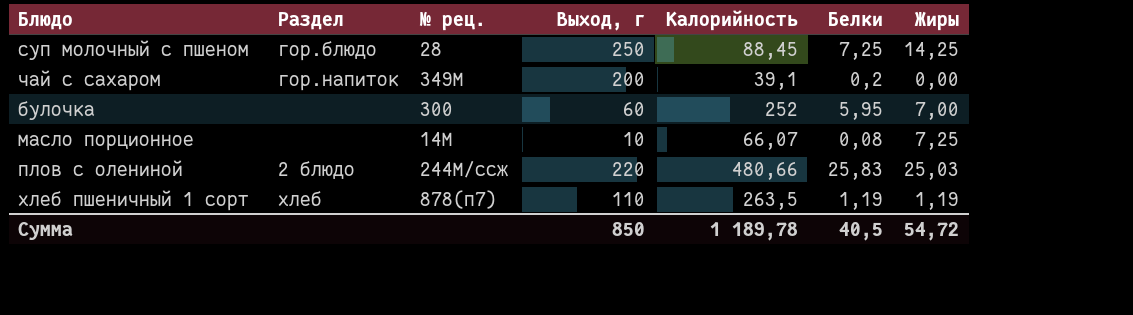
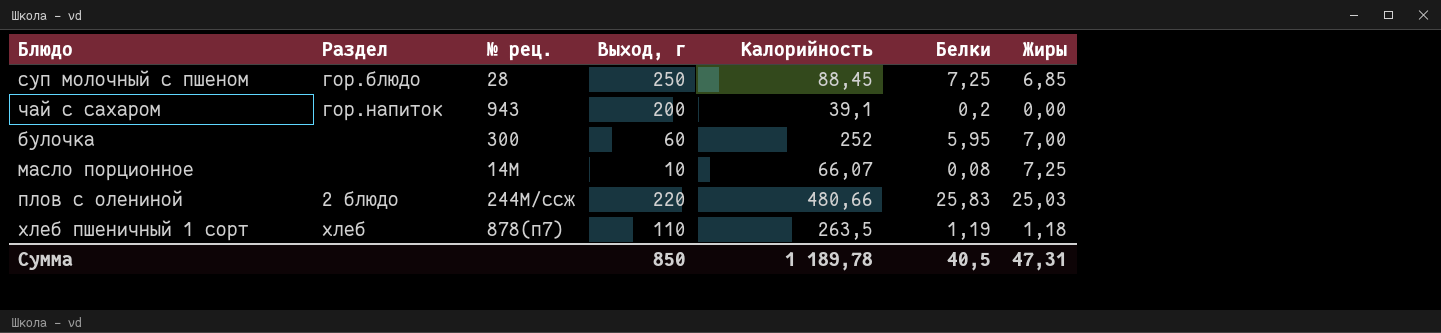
суп молочный с пшеном | Жиры: 14,25 -> 6,85
чай с сахаром | № рец.: 349М -> 943
хлеб пшеничный 1 сорт | Жиры: 1,19 -> 1,18
Сумма | Жиры: 54,72 -> 47,31

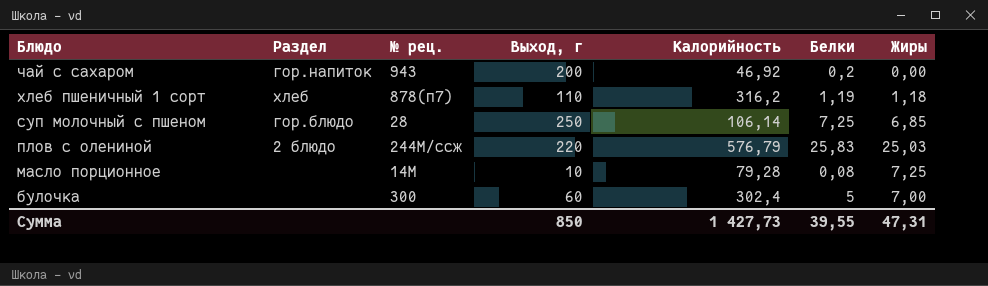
row order: none -> Блюдо descending
чай с сахаром | Калорийность: 39,1 -> 46,92
хлеб пшеничный 1 сорт | Калорийность: 263,5 -> 316,2
суп молочный с пшеном | Калорийность: 88,45 -> 106,14
плов с олениной | Калорийность: 480,66 -> 576,79
масло порционное | Калорийность: 66,07 -> 79,28
булочка | Калорийность: 252 -> 302,4
булочка | Белки: 5,95 -> 5
Сумма | Калорийность: 1 189,78 -> 1 427,73
Сумма | Белки: 40,5 -> 39,55

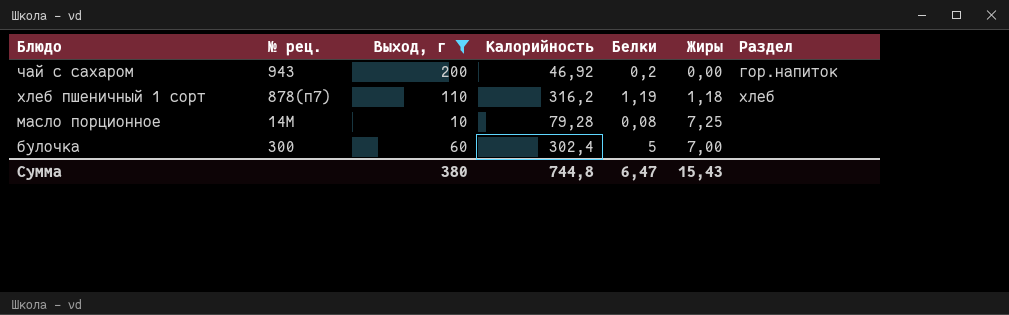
filter: none -> Выход, г <= 200
column Раздел | position: 2 -> 7
Сумма | Выход, г: 850 -> 380
Сумма | Калорийность: 1 427,73 -> 744,8
Сумма | Белки: 39,55 -> 6,47
Сумма | Жиры: 47,31 -> 15,43

